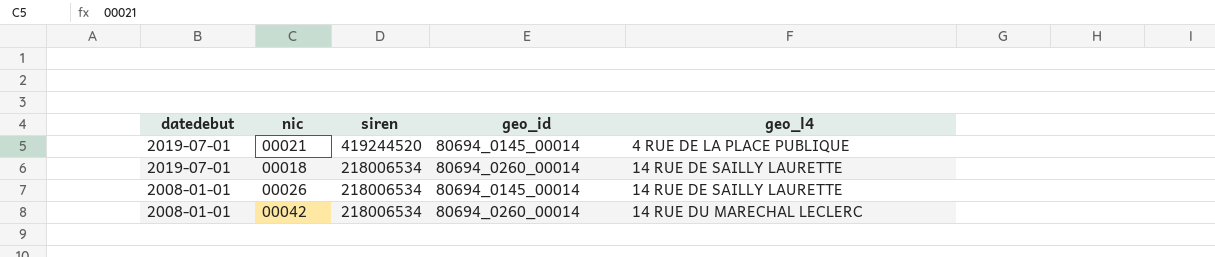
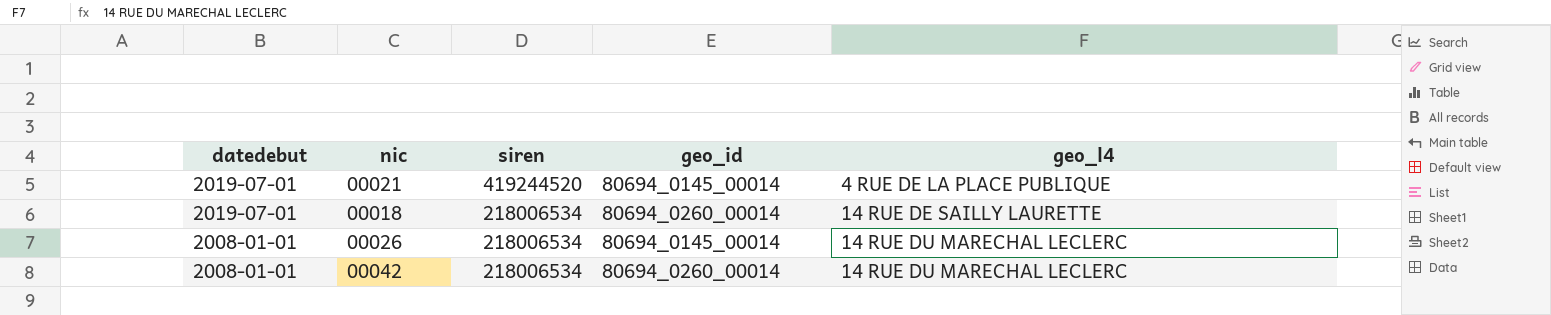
00026 | geo_l4: 14 RUE DE SAILLY LAURETTE -> 14 RUE DU MARECHAL LECLERC

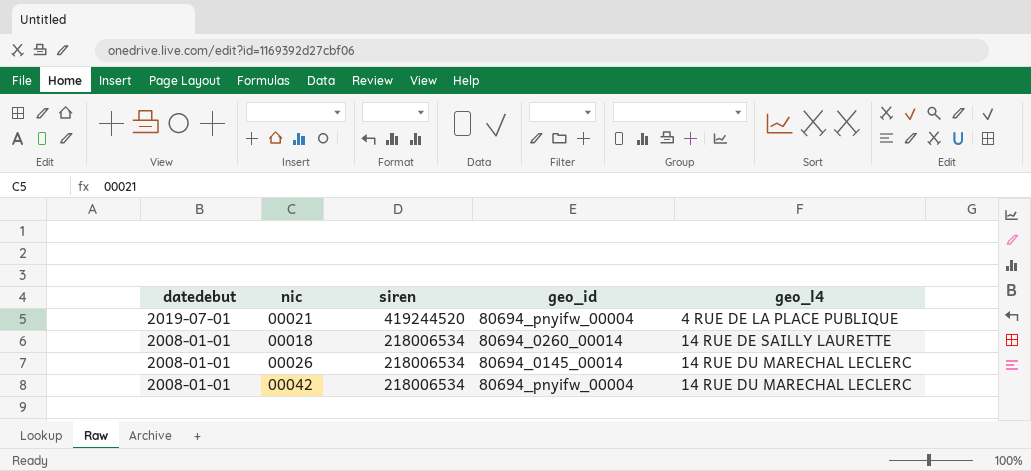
00021 | geo_id: 80694_0145_00014 -> 80694_pnyifw_00004
00018 | datedebut: 2019-07-01 -> 2008-01-01
00042 | geo_id: 80694_0260_00014 -> 80694_pnyifw_00004

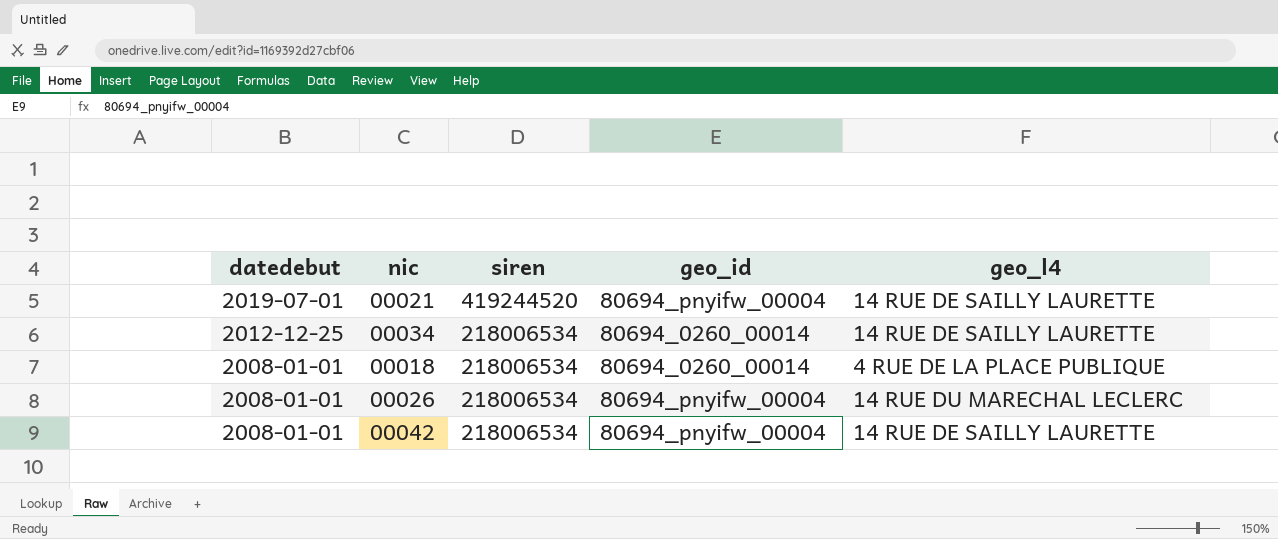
00021 | geo_l4: 4 RUE DE LA PLACE PUBLIQUE -> 14 RUE DE SAILLY LAURETTE
row 00034: none -> 2012-12-25 | 218006534 | 80694_0260_00014 | 14 RUE DE SAILLY LAURETTE
00018 | geo_l4: 14 RUE DE SAILLY LAURETTE -> 4 RUE DE LA PLACE PUBLIQUE
00026 | geo_id: 80694_0145_00014 -> 80694_pnyifw_00004
00042 | geo_l4: 14 RUE DU MARECHAL LECLERC -> 14 RUE DE SAILLY LAURETTE

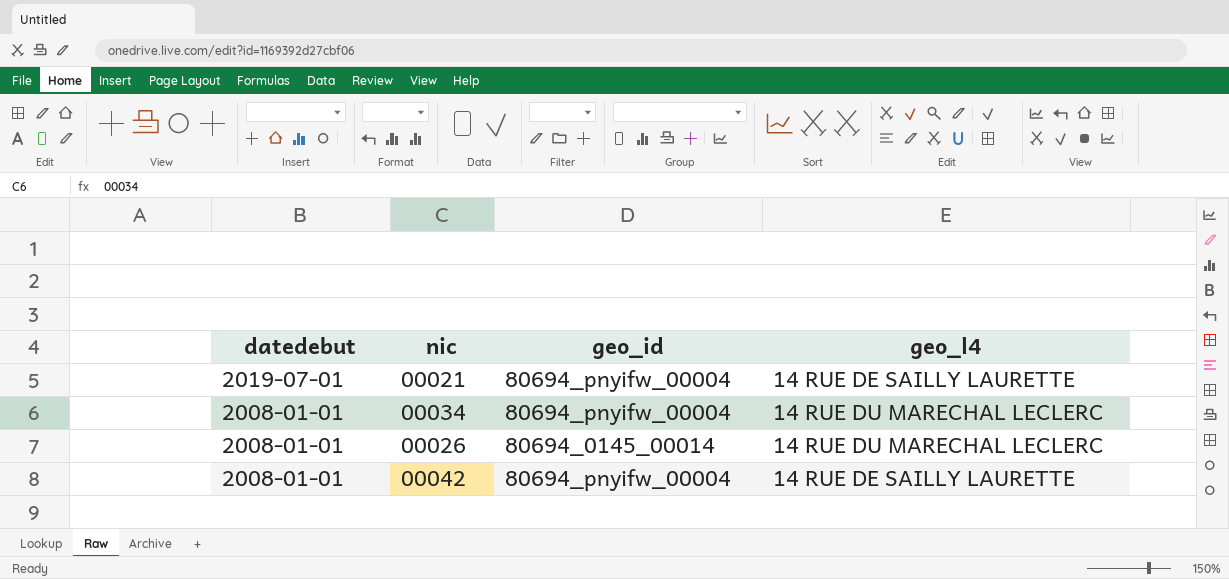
column siren | position: 3 -> none
row 00018: 2008-01-01 | 218006534 | 80694_0260_00014 | 4 RUE DE LA PLACE PUBLIQUE -> none
00034 | datedebut: 2012-12-25 -> 2008-01-01
00034 | geo_id: 80694_0260_00014 -> 80694_pnyifw_00004
00034 | geo_l4: 14 RUE DE SAILLY LAURETTE -> 14 RUE DU MARECHAL LECLERC
00026 | geo_id: 80694_pnyifw_00004 -> 80694_0145_00014

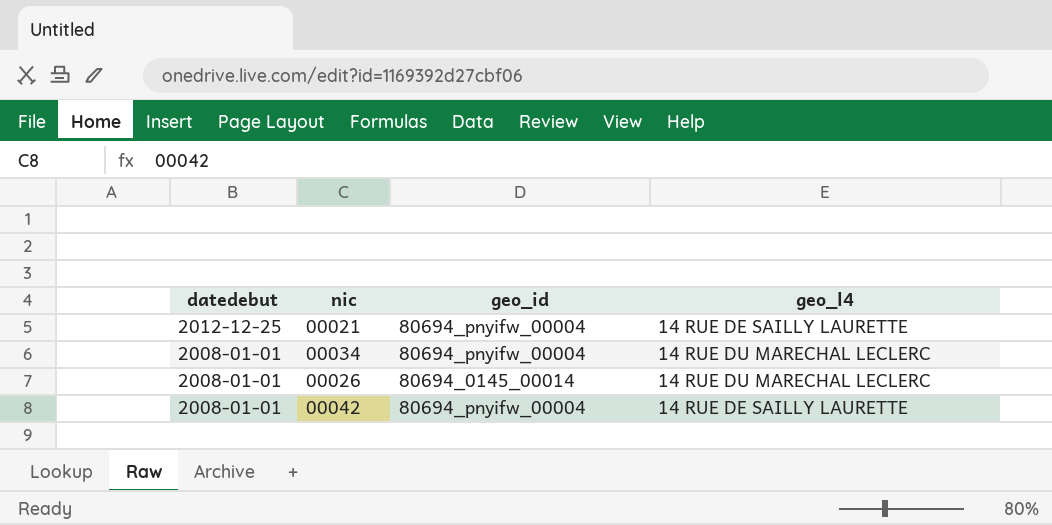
00021 | datedebut: 2019-07-01 -> 2012-12-25

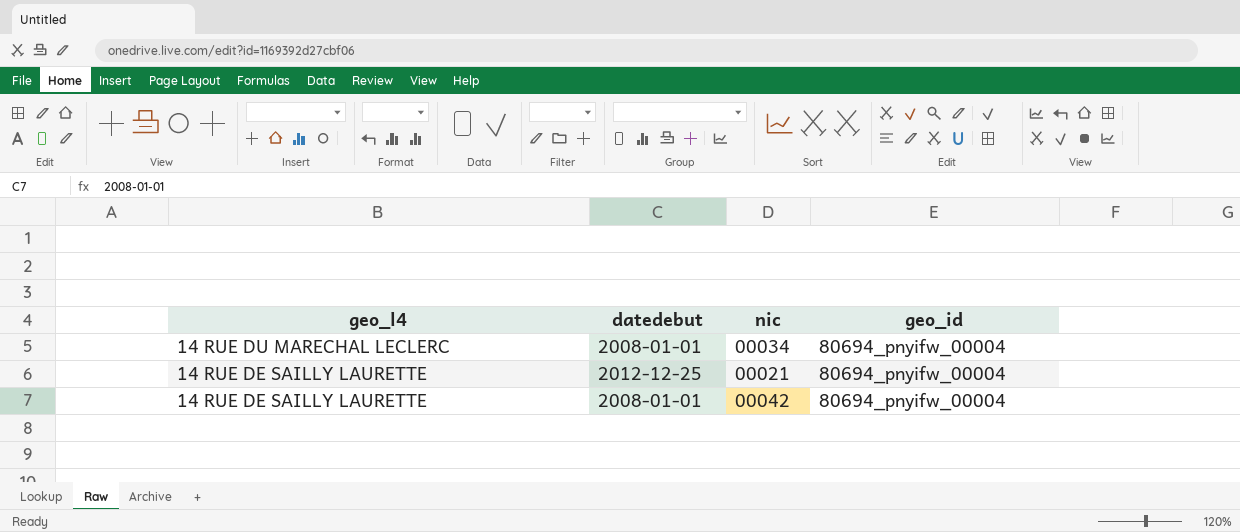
row order: datedebut descending -> geo_l4 descending
column geo_l4 | position: 4 -> 1
row 00026: 2008-01-01 | 80694_0145_00014 | 14 RUE DU MARECHAL LECLERC -> none

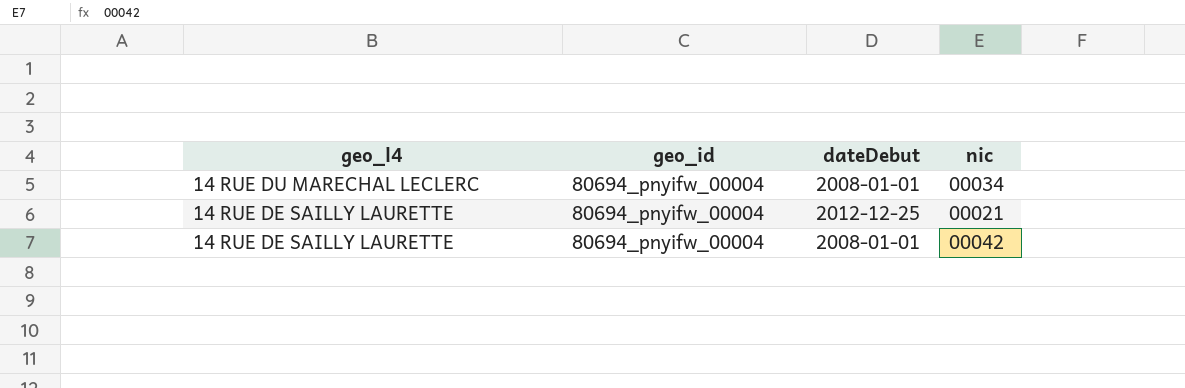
column geo_id | position: 4 -> 2
column name: datedebut -> dateDebut

